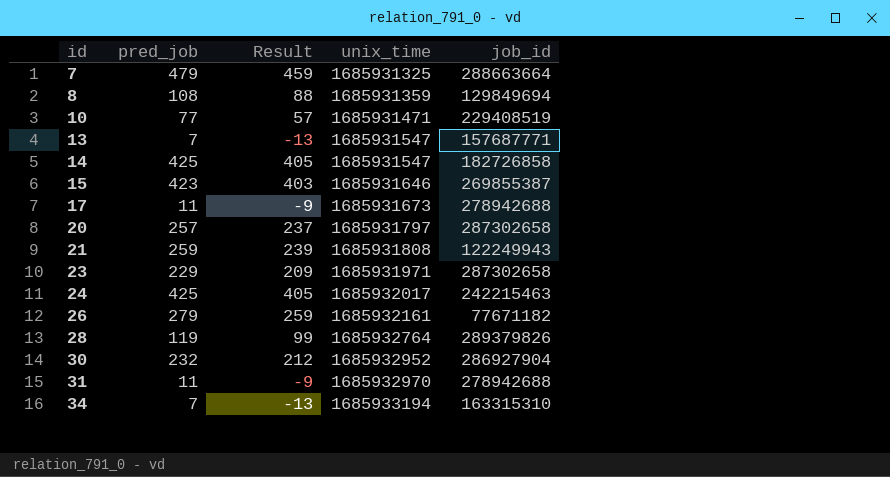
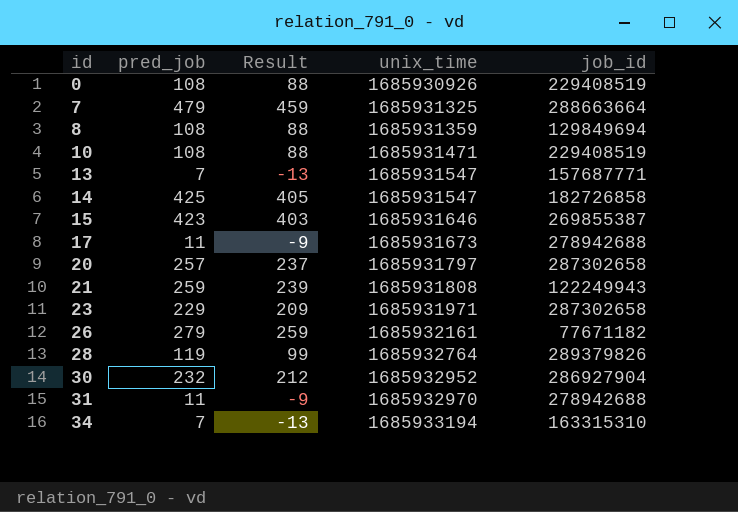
row 24: 425 | 405 | 1685932017 | 242215463 -> none
row 0: none -> 108 | 88 | 1685930926 | 229408519
10 | pred_job: 77 -> 108
10 | Result: 57 -> 88

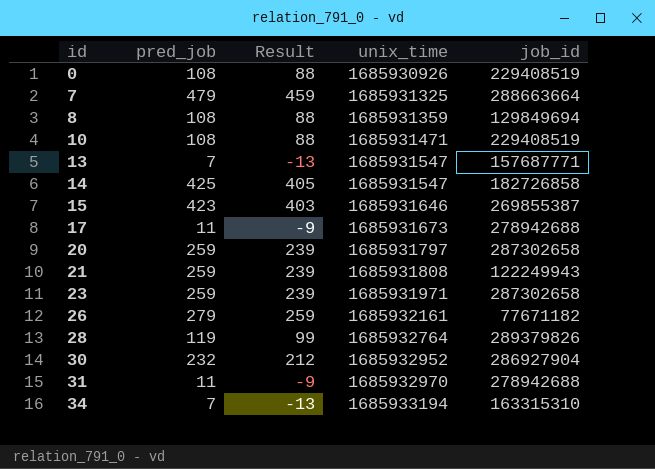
20 | pred_job: 257 -> 259
20 | Result: 237 -> 239
23 | pred_job: 229 -> 259
23 | Result: 209 -> 239

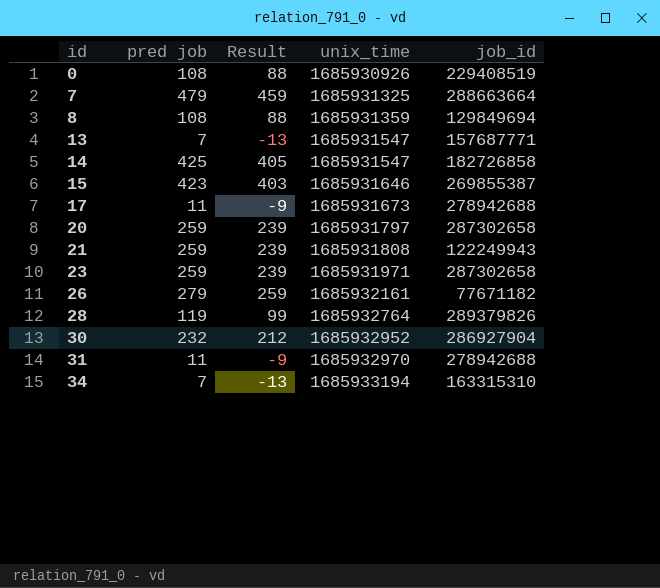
column name: pred_job -> pred job
row 10: 108 | 88 | 1685931471 | 229408519 -> none

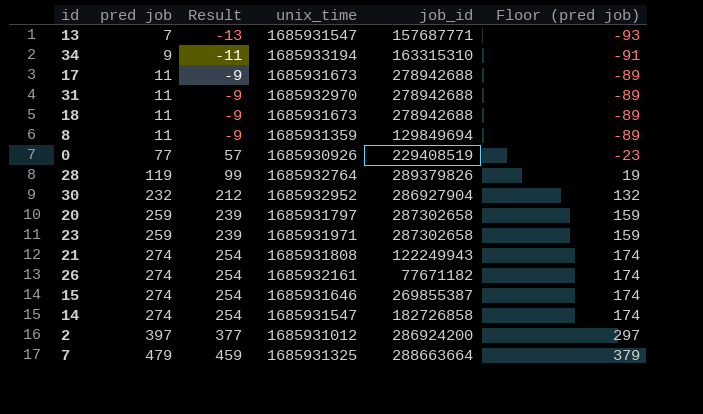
row order: id ascending -> pred job ascending
column Floor (pred job) | formula: none -> [pred job] - 100
34 | pred job: 7 -> 9
34 | Result: -13 -> -11
row 18: none -> 11 | -9 | 1685931673 | 278942688 | -89
8 | pred job: 108 -> 11
8 | Result: 88 -> -9
0 | pred job: 108 -> 77
0 | Result: 88 -> 57
21 | pred job: 259 -> 274
21 | Result: 239 -> 254
26 | pred job: 279 -> 274
26 | Result: 259 -> 254
15 | pred job: 423 -> 274
15 | Result: 403 -> 254
14 | pred job: 425 -> 274
14 | Result: 405 -> 254
row 2: none -> 397 | 377 | 1685931012 | 286924200 | 297

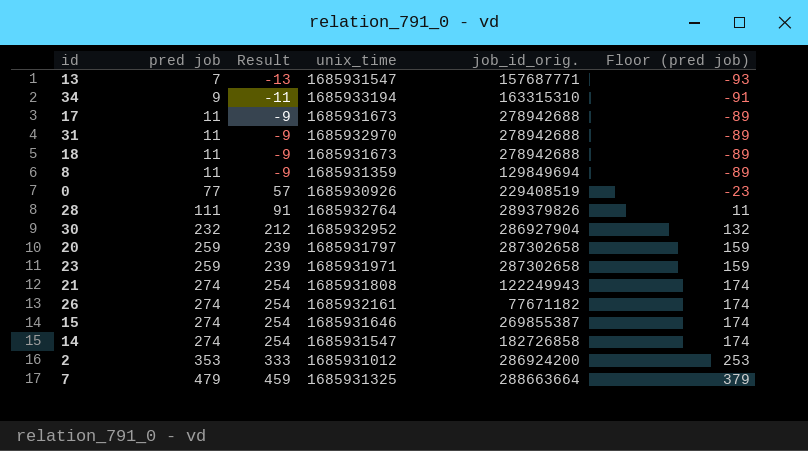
column name: job_id -> job_id_orig.
28 | pred job: 119 -> 111
28 | Result: 99 -> 91
28 | Floor (pred job): 19 -> 11
2 | pred job: 397 -> 353
2 | Result: 377 -> 333
2 | Floor (pred job): 297 -> 253

